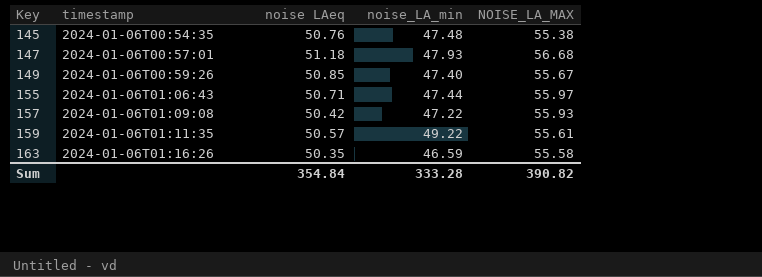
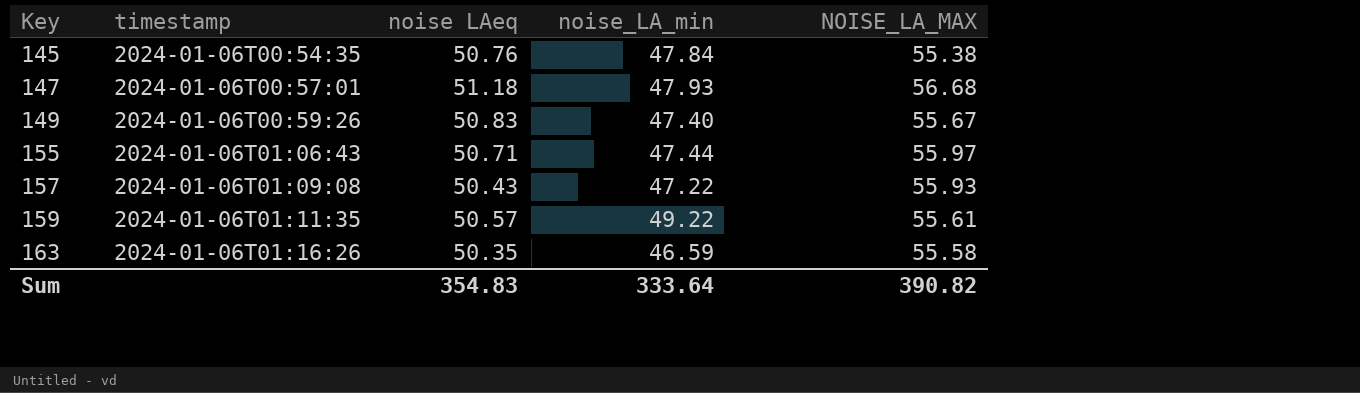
145 | noise_LA_min: 47.48 -> 47.84
149 | noise LAeq: 50.85 -> 50.83
157 | noise LAeq: 50.42 -> 50.43
Sum | noise LAeq: 354.84 -> 354.83
Sum | noise_LA_min: 333.28 -> 333.64

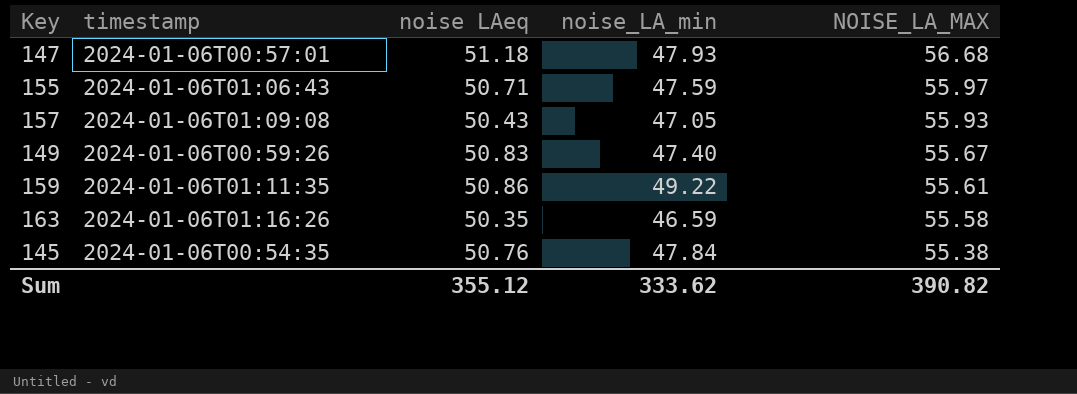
row order: Key ascending -> NOISE_LA_MAX descending
155 | noise_LA_min: 47.44 -> 47.59
157 | noise_LA_min: 47.22 -> 47.05
159 | noise LAeq: 50.57 -> 50.86
Sum | noise LAeq: 354.83 -> 355.12
Sum | noise_LA_min: 333.64 -> 333.62

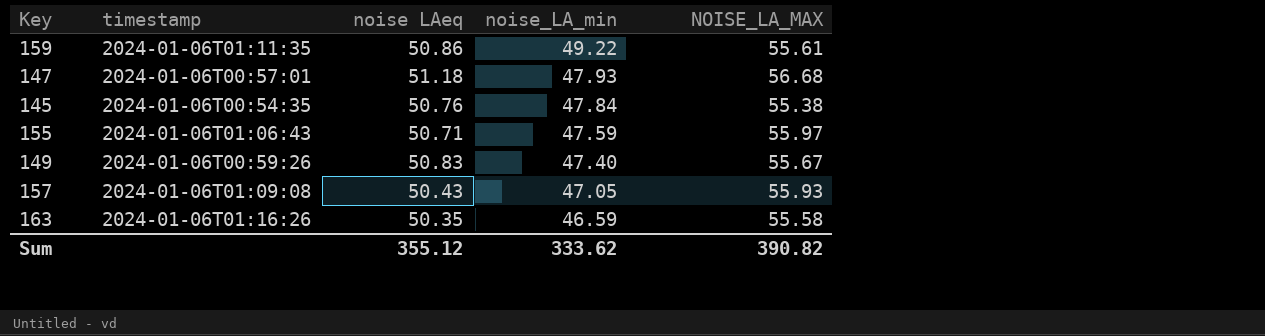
row order: NOISE_LA_MAX descending -> noise_LA_min descending

